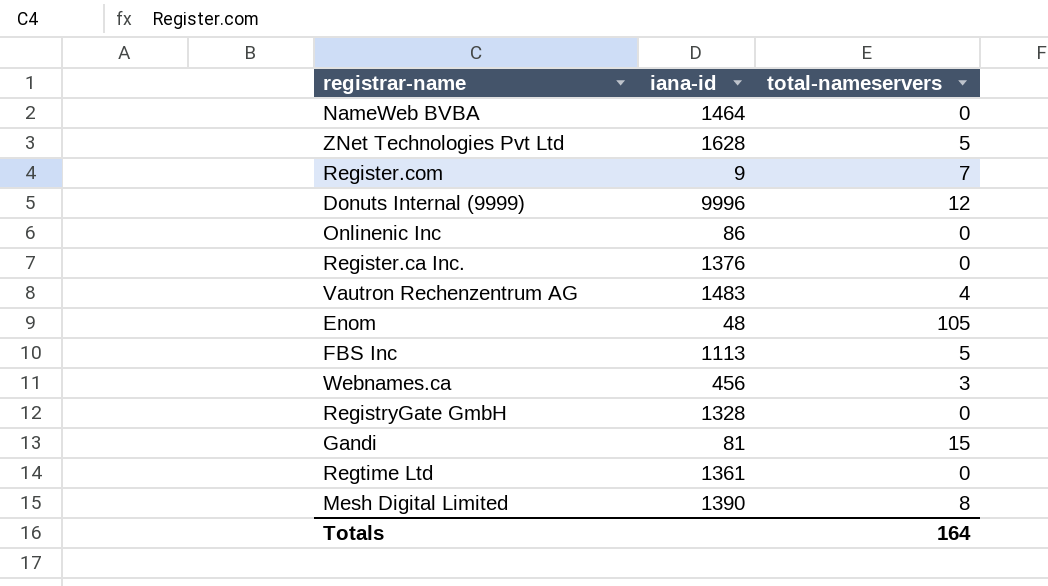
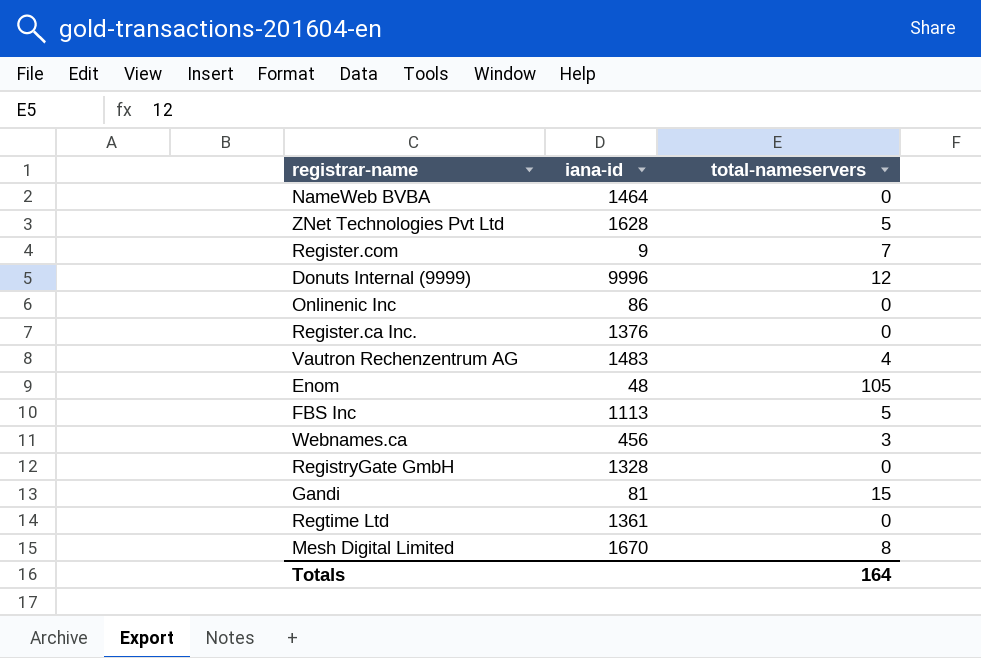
Mesh Digital Limited | iana-id: 1390 -> 1670

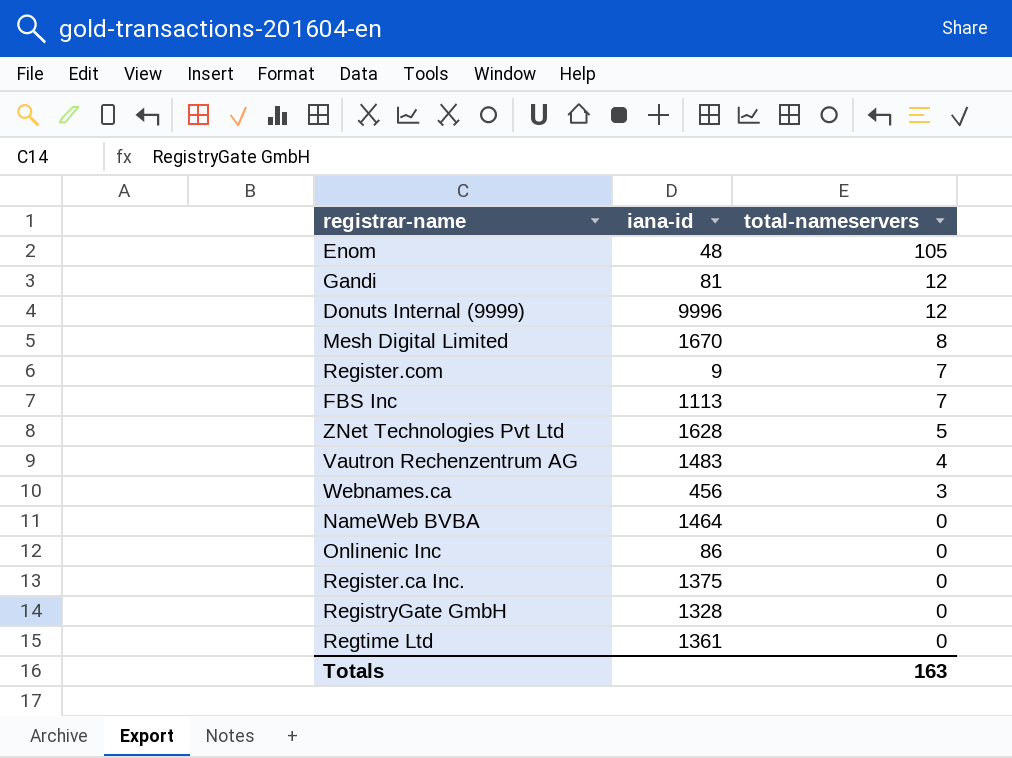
row order: none -> total-nameservers descending
Gandi | total-nameservers: 15 -> 12
FBS Inc | total-nameservers: 5 -> 7
Register.ca Inc. | iana-id: 1376 -> 1375
Totals | total-nameservers: 164 -> 163

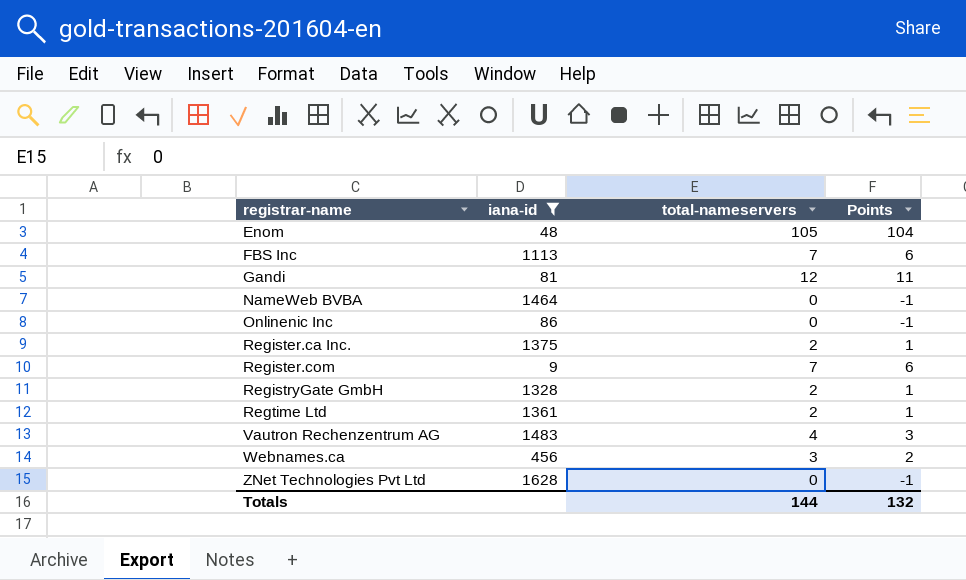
filter: none -> iana-id <= 1628
row order: total-nameservers descending -> registrar-name ascending
column Points | formula: none -> [total-nameservers] - 1
Register.ca Inc. | total-nameservers: 0 -> 2
RegistryGate GmbH | total-nameservers: 0 -> 2
Regtime Ltd | total-nameservers: 0 -> 2
ZNet Technologies Pvt Ltd | total-nameservers: 5 -> 0
Totals | total-nameservers: 163 -> 144

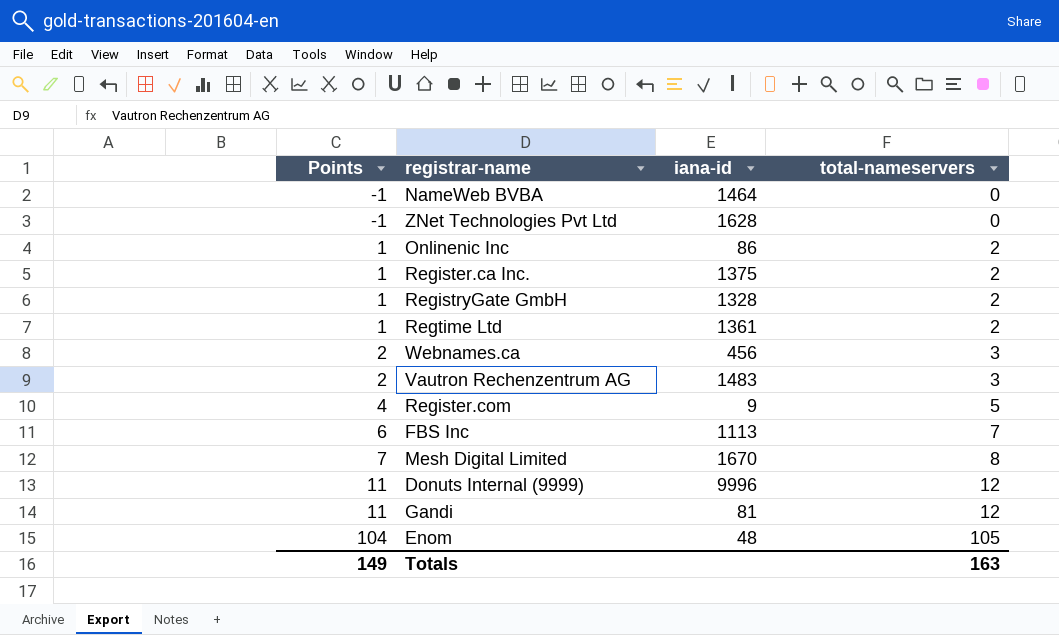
filter: iana-id <= 1628 -> none
row order: registrar-name ascending -> Points ascending
column Points | position: 4 -> 1
Onlinenic Inc | Points: -1 -> 1
Onlinenic Inc | total-nameservers: 0 -> 2
Vautron Rechenzentrum AG | Points: 3 -> 2
Vautron Rechenzentrum AG | total-nameservers: 4 -> 3
Register.com | Points: 6 -> 4
Register.com | total-nameservers: 7 -> 5
Totals | Points: 132 -> 149
Totals | total-nameservers: 144 -> 163

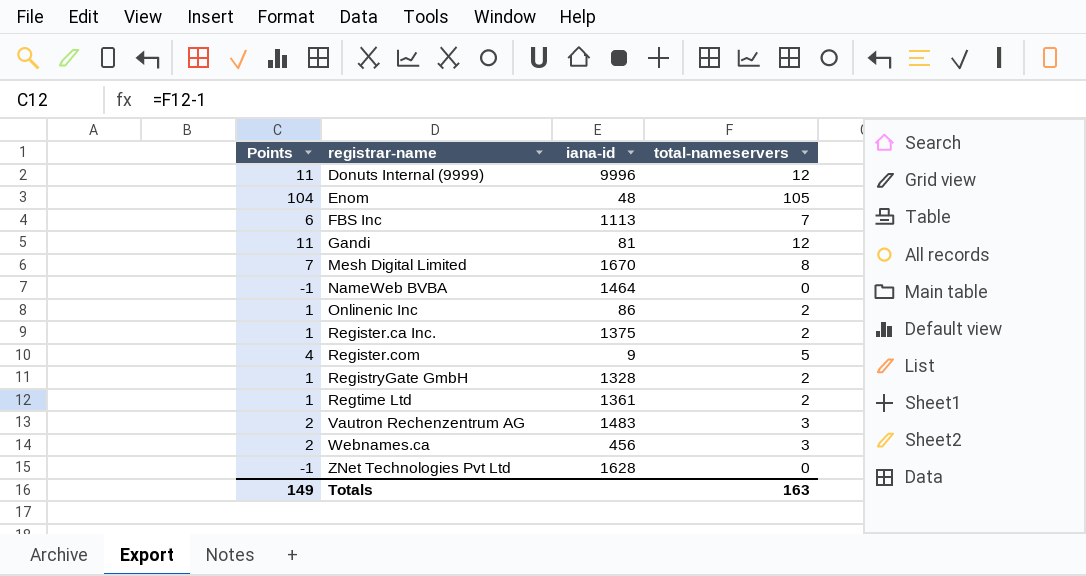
row order: Points ascending -> registrar-name ascending

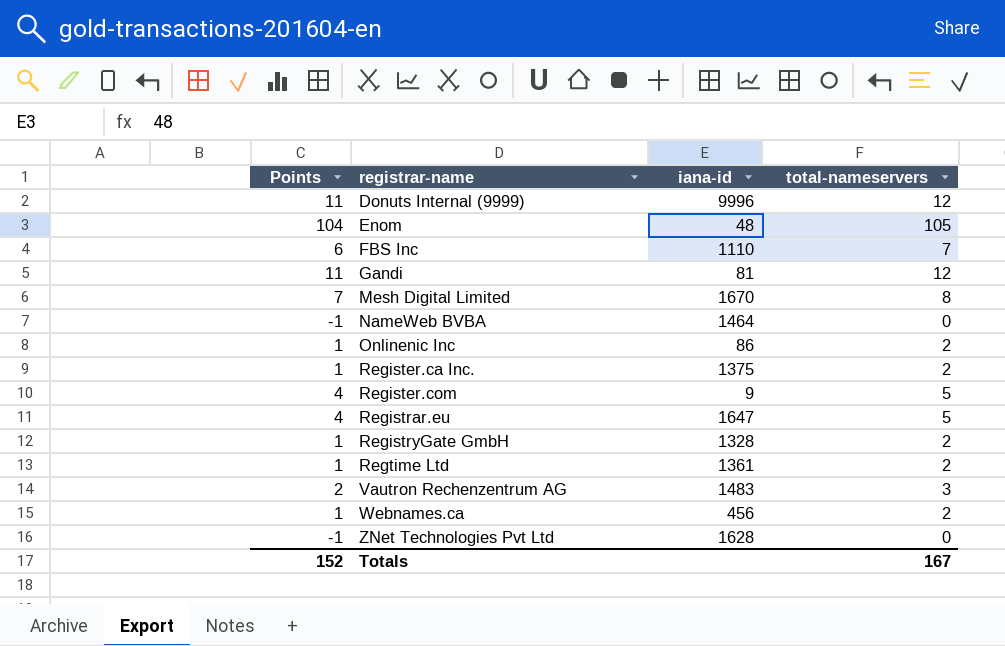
FBS Inc | iana-id: 1113 -> 1110
row Registrar.eu: none -> 4 | 1647 | 5
Webnames.ca | Points: 2 -> 1
Webnames.ca | total-nameservers: 3 -> 2
Totals | Points: 149 -> 152
Totals | total-nameservers: 163 -> 167

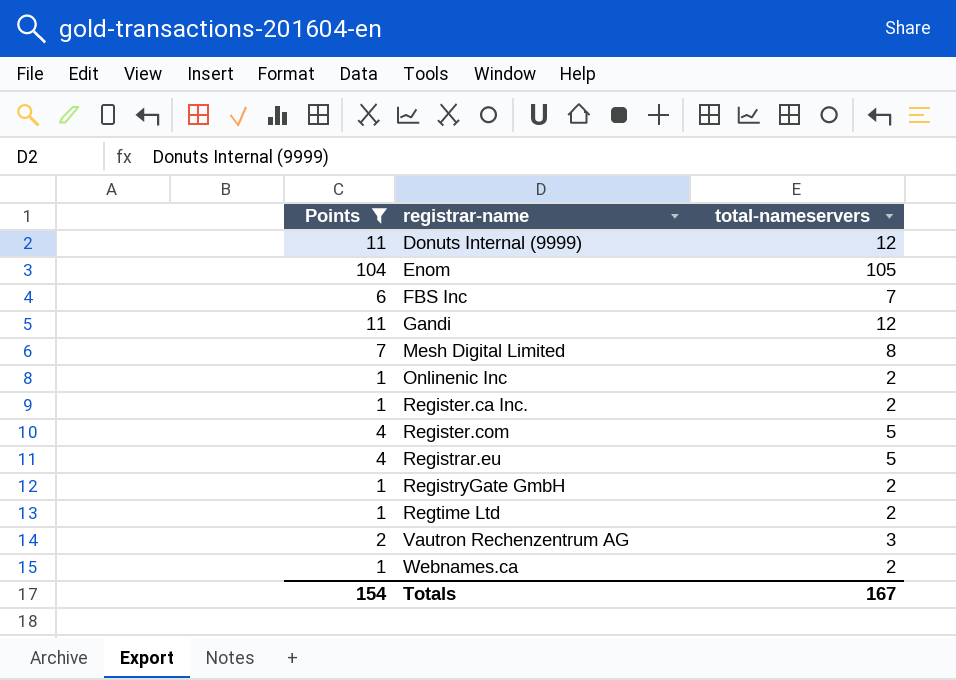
filter: none -> Points != -1
column iana-id | position: 3 -> none
Totals | Points: 152 -> 154

